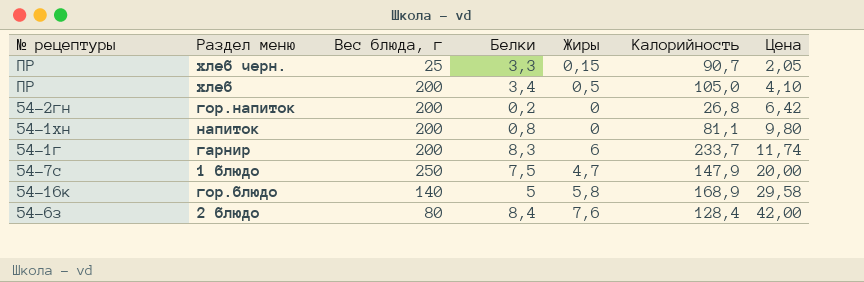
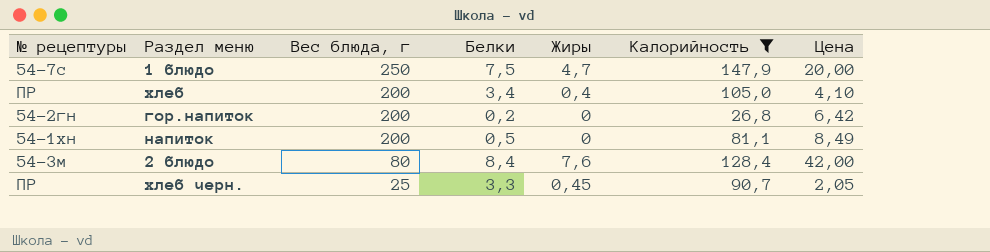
filter: none -> Калорийность <= 147,9
row order: Цена ascending -> Вес блюда, г descending
хлеб | Жиры: 0,5 -> 0,4
напиток | Белки: 0,8 -> 0,5
напиток | Цена: 9,80 -> 8,49
2 блюдо | № рецептуры: 54-6з -> 54-3м
хлеб черн. | Жиры: 0,15 -> 0,45

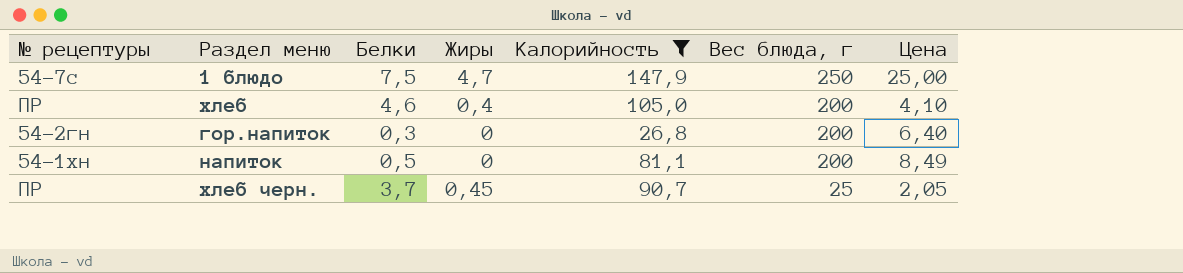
column Вес блюда, г | position: 3 -> 6
row 2 блюдо: 54-3м | 80 | 8,4 | 7,6 | 128,4 | 42,00 -> none
1 блюдо | Цена: 20,00 -> 25,00
хлеб | Белки: 3,4 -> 4,6
гор.напиток | Белки: 0,2 -> 0,3
гор.напиток | Цена: 6,42 -> 6,40
хлеб черн. | Белки: 3,3 -> 3,7

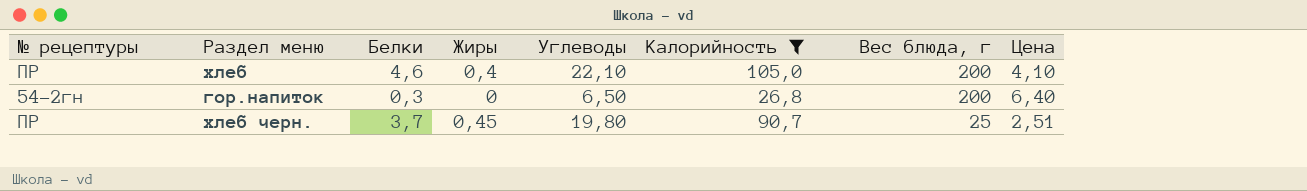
column Углеводы | position: none -> 5
row 1 блюдо: 54-7с | 7,5 | 4,7 | 147,9 | 250 | 25,00 -> none
row напиток: 54-1хн | 0,5 | 0 | 81,1 | 200 | 8,49 -> none
хлеб черн. | Цена: 2,05 -> 2,51

